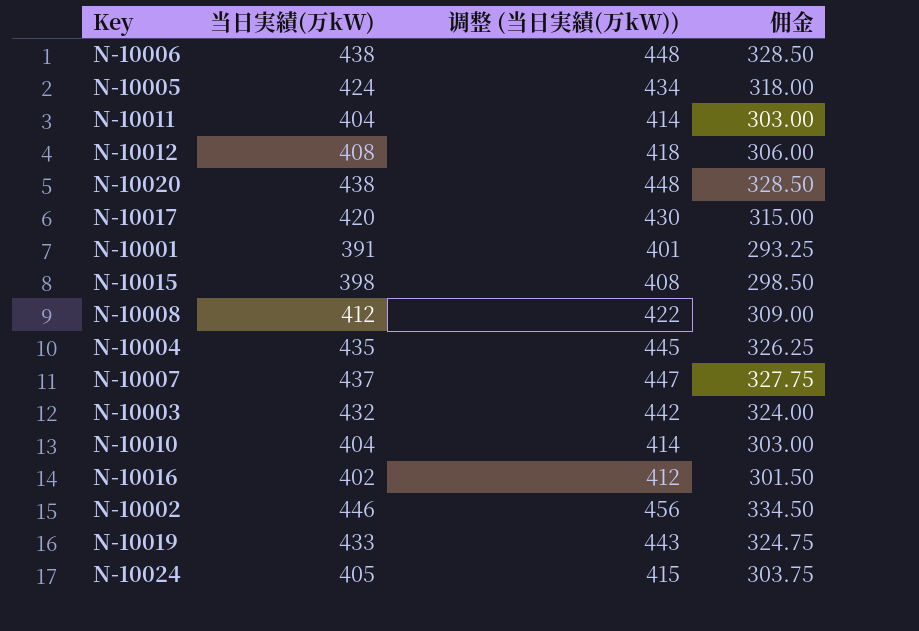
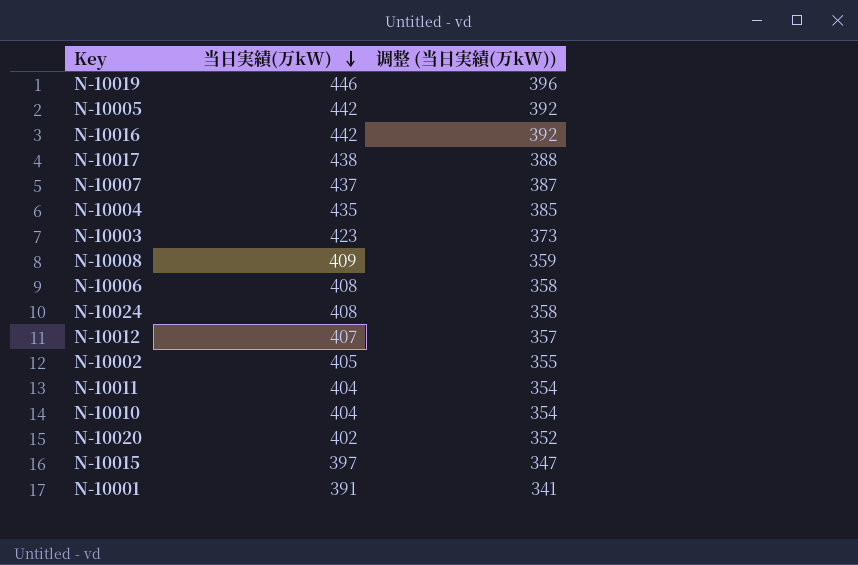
row order: none -> 当日実績(万kW) descending
column 佣金 | formula: [当日実績(万kW)] * 0.75 -> none
column 调整 (当日実績(万kW)) | formula: [当日実績(万kW)] + 10 -> [当日実績(万kW)] - 50
N-10019 | 当日実績(万kW): 433 -> 446
N-10005 | 当日実績(万kW): 424 -> 442
N-10016 | 当日実績(万kW): 402 -> 442
N-10017 | 当日実績(万kW): 420 -> 438
N-10003 | 当日実績(万kW): 432 -> 423
N-10008 | 当日実績(万kW): 412 -> 409
N-10006 | 当日実績(万kW): 438 -> 408
N-10024 | 当日実績(万kW): 405 -> 408
N-10012 | 当日実績(万kW): 408 -> 407
N-10002 | 当日実績(万kW): 446 -> 405
N-10020 | 当日実績(万kW): 438 -> 402
N-10015 | 当日実績(万kW): 398 -> 397

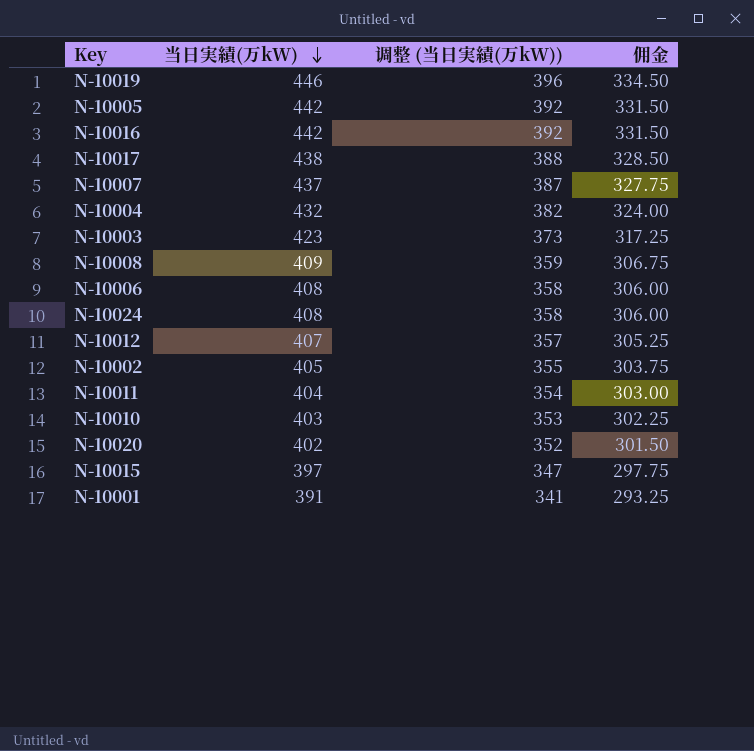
column 佣金 | formula: none -> [当日実績(万kW)] * 0.75
N-10004 | 当日実績(万kW): 435 -> 432
N-10004 | 调整 (当日実績(万kW)): 385 -> 382
N-10010 | 当日実績(万kW): 404 -> 403
N-10010 | 调整 (当日実績(万kW)): 354 -> 353

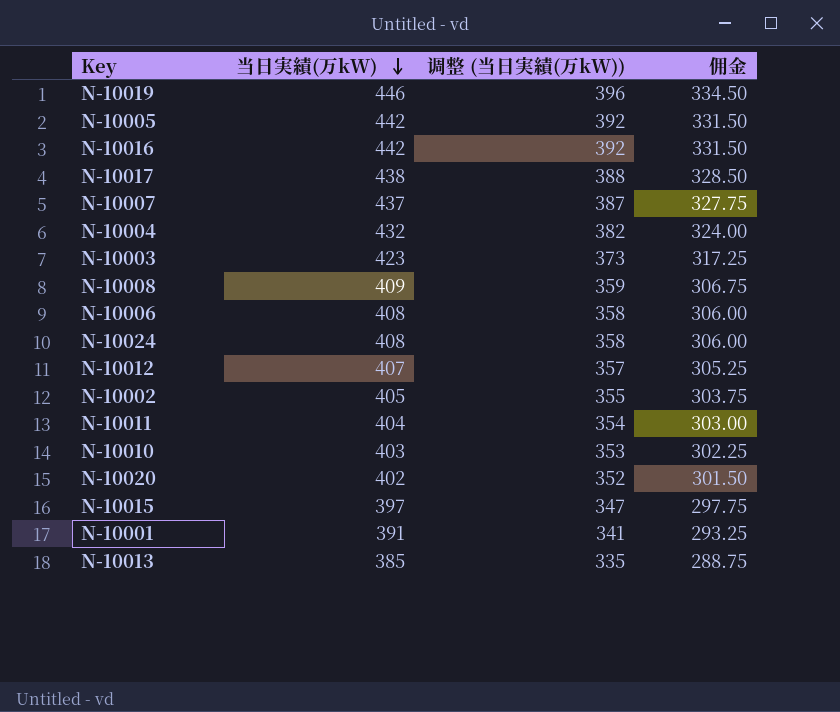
row N-10013: none -> 385 | 335 | 288.75

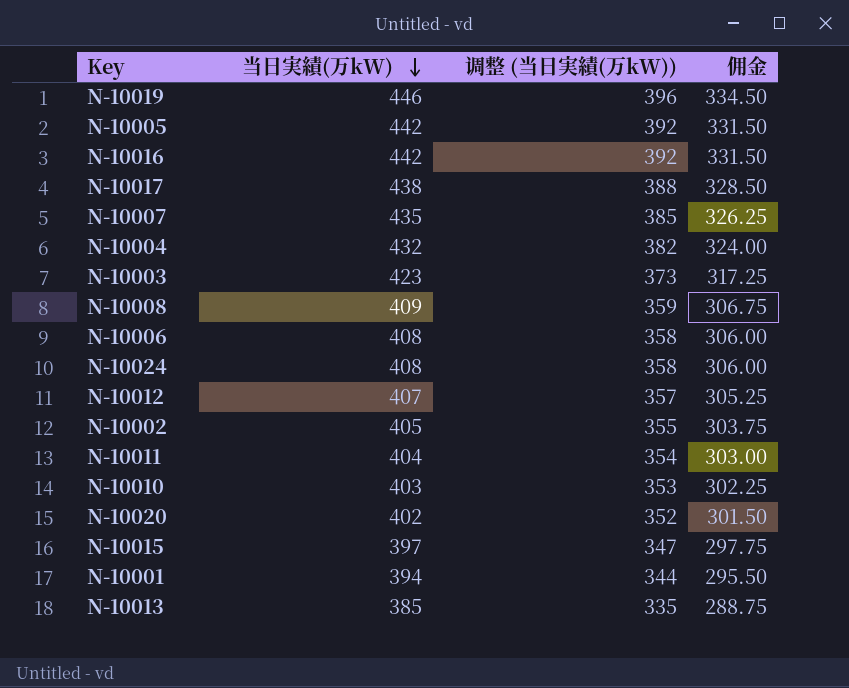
N-10007 | 当日実績(万kW): 437 -> 435
N-10007 | 调整 (当日実績(万kW)): 387 -> 385
N-10007 | 佣金: 327.75 -> 326.25
N-10001 | 当日実績(万kW): 391 -> 394
N-10001 | 调整 (当日実績(万kW)): 341 -> 344
N-10001 | 佣金: 293.25 -> 295.50

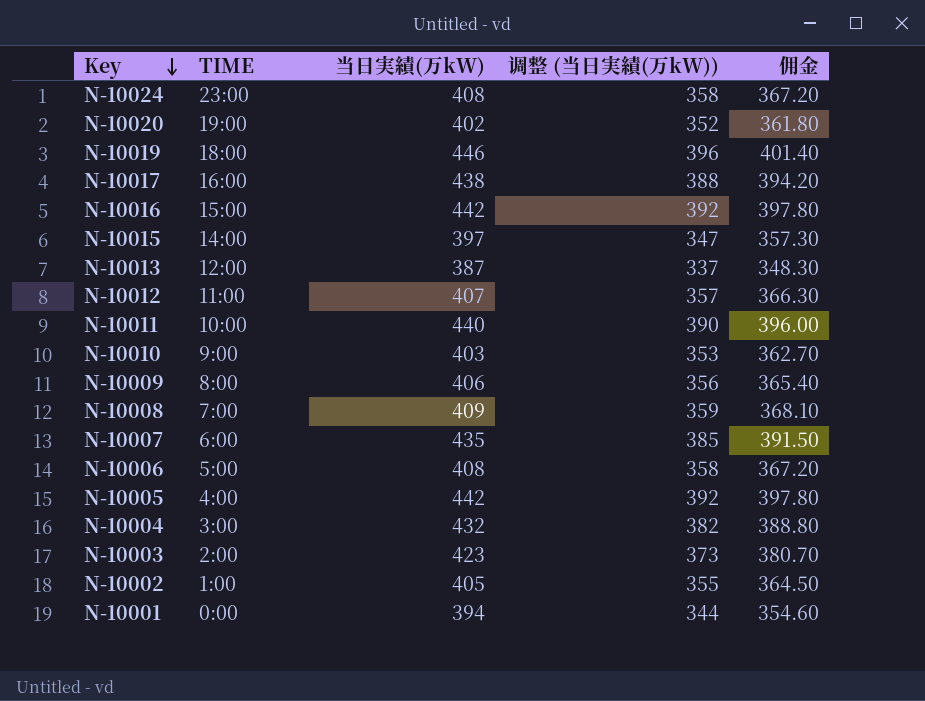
row order: 当日実績(万kW) descending -> Key descending
column TIME | position: none -> 2
column 佣金 | formula: [当日実績(万kW)] * 0.75 -> [当日実績(万kW)] * 0.9
N-10013 | 当日実績(万kW): 385 -> 387
N-10013 | 调整 (当日実績(万kW)): 335 -> 337
N-10011 | 当日実績(万kW): 404 -> 440
N-10011 | 调整 (当日実績(万kW)): 354 -> 390
row N-10009: none -> 8:00 | 406 | 356 | 365.40

